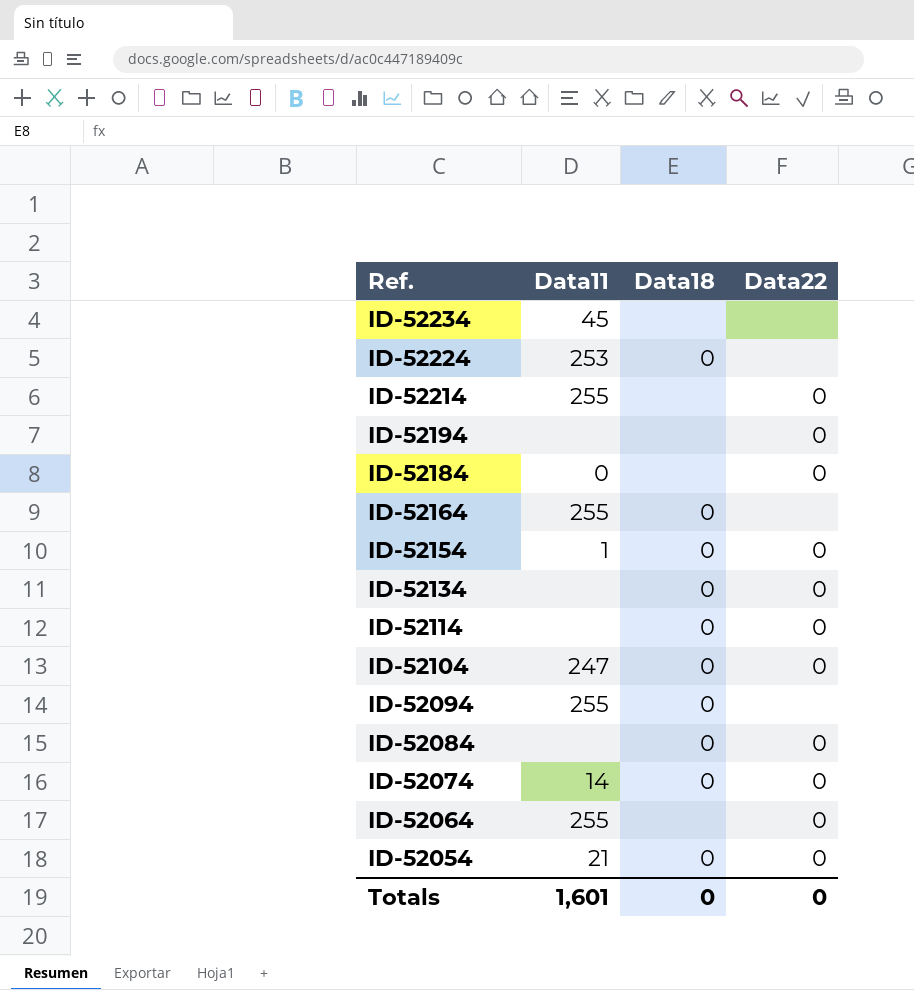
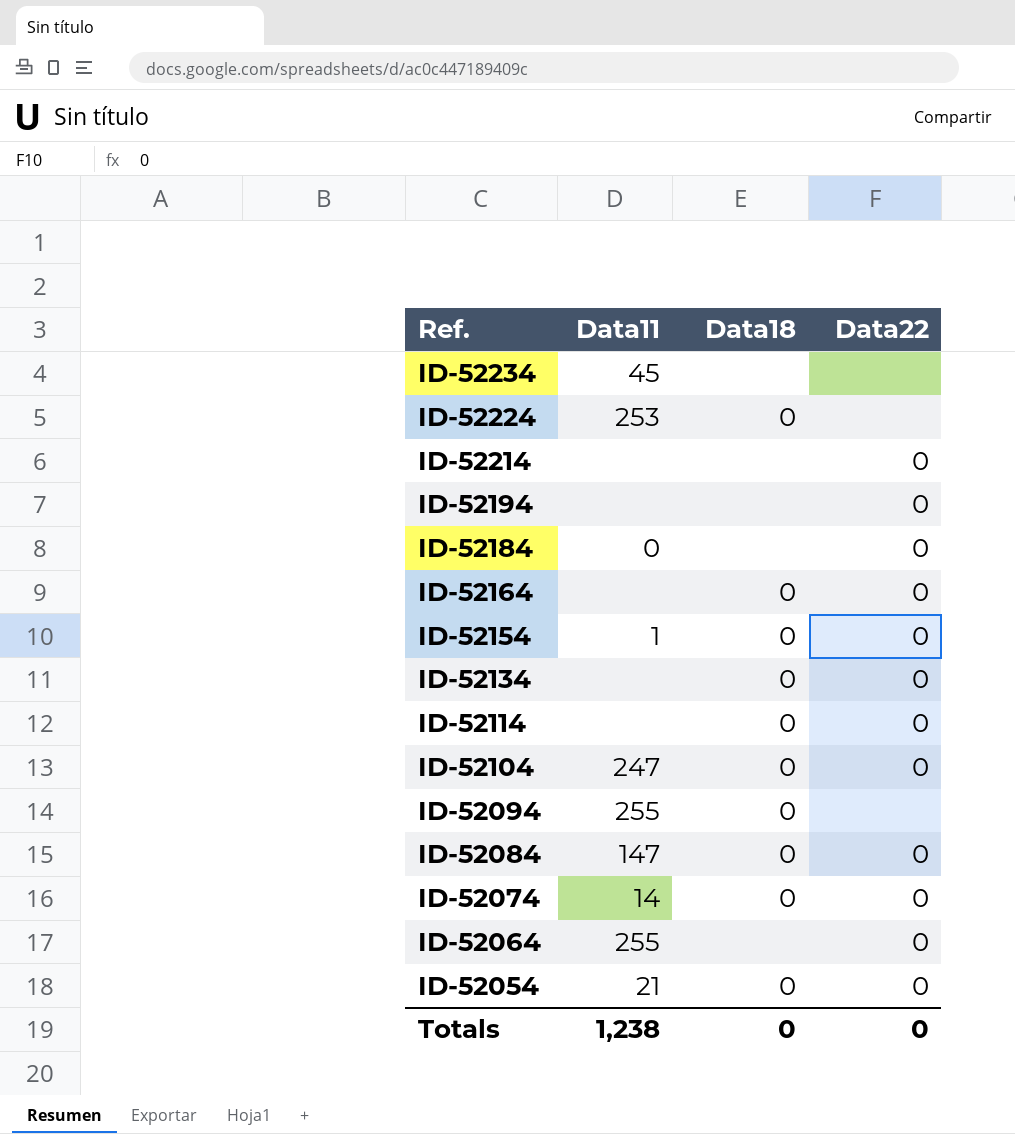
ID-52214 | Data11: 255 -> none
ID-52164 | Data11: 255 -> none
ID-52164 | Data22: none -> 0
ID-52084 | Data11: none -> 147
Totals | Data11: 1,601 -> 1,238

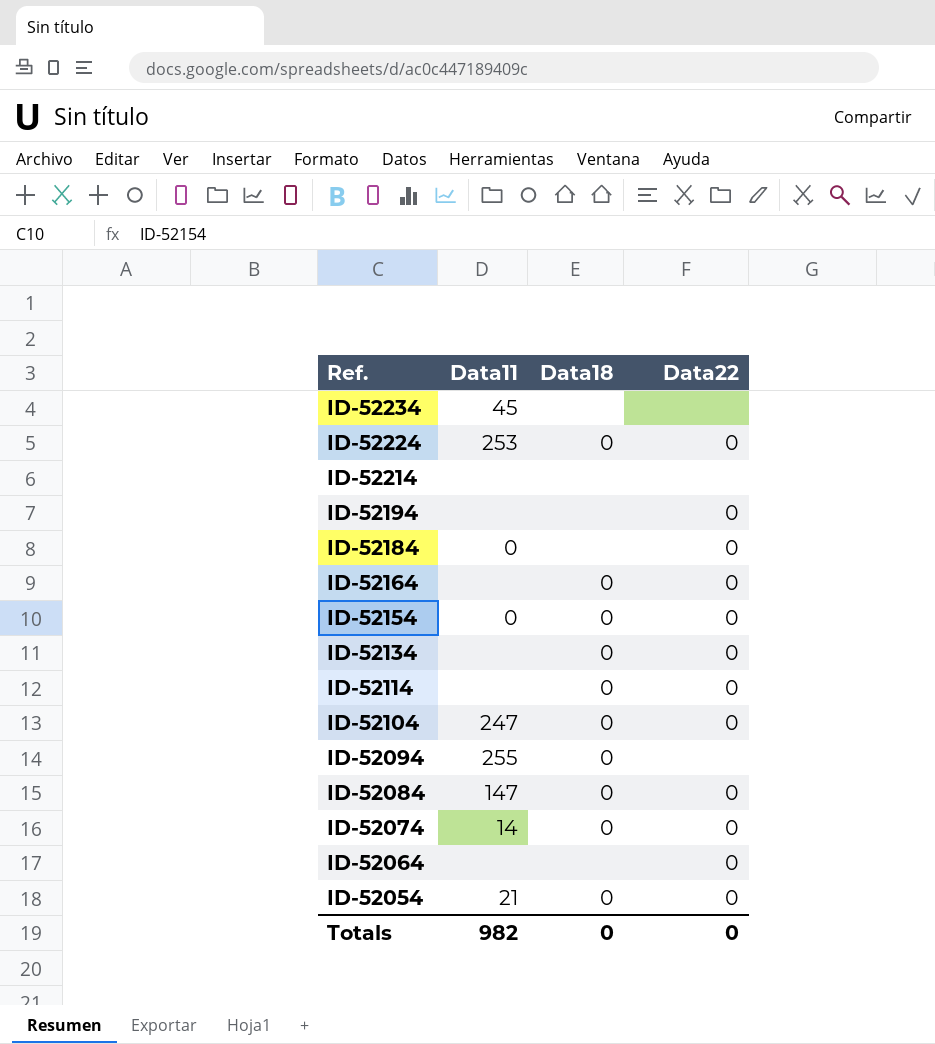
ID-52224 | Data22: none -> 0
ID-52214 | Data22: 0 -> none
ID-52154 | Data11: 1 -> 0
ID-52064 | Data11: 255 -> none
Totals | Data11: 1,238 -> 982

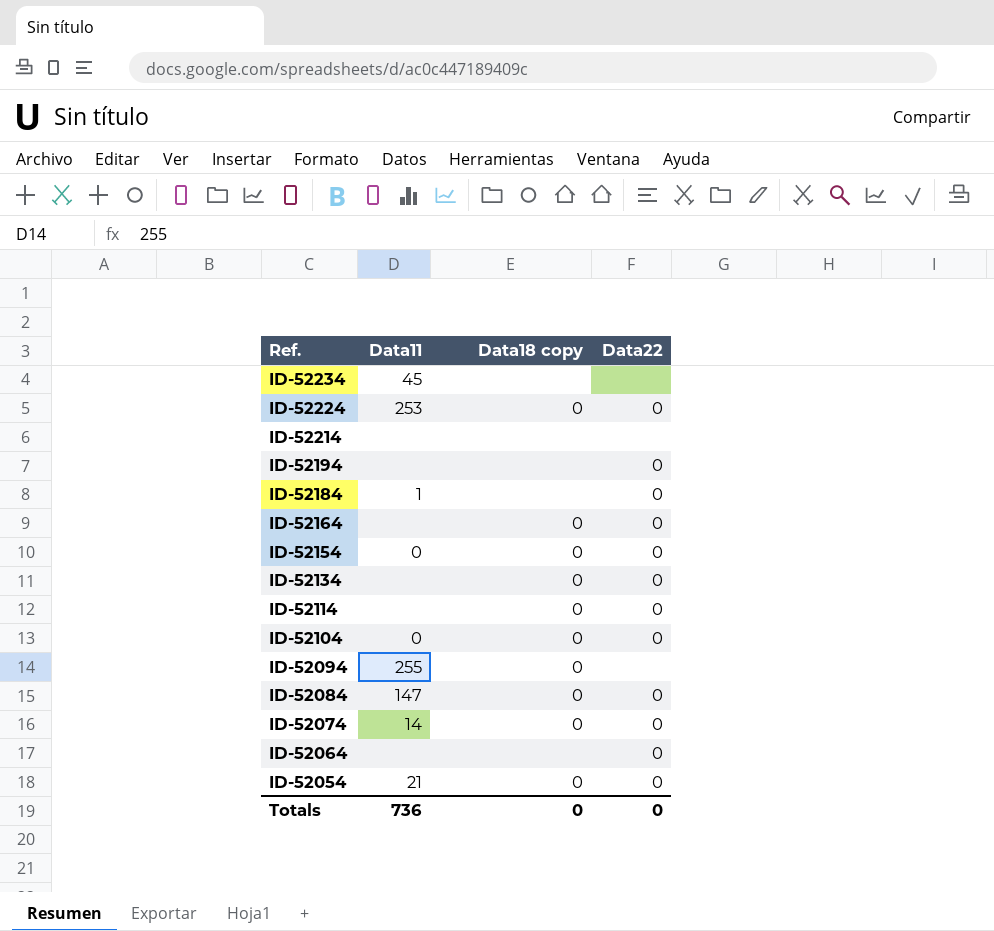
column name: Data18 -> Data18 copy
ID-52184 | Data11: 0 -> 1
ID-52104 | Data11: 247 -> 0
Totals | Data11: 982 -> 736

